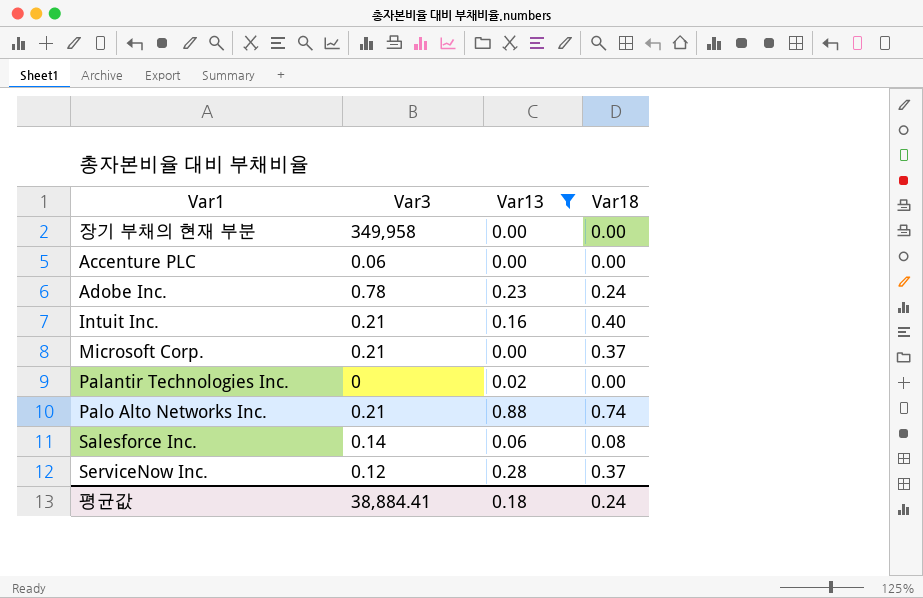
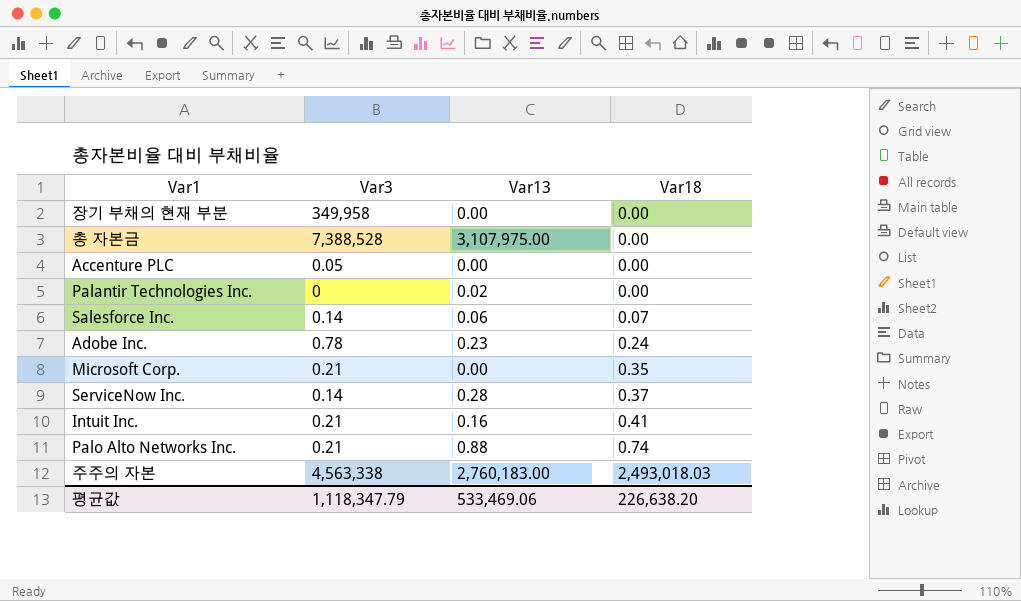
filter: Var13 <= 0.88 -> none
row order: none -> Var18 ascending
Accenture PLC | Var3: 0.06 -> 0.05
Salesforce Inc. | Var18: 0.08 -> 0.07
Microsoft Corp. | Var18: 0.37 -> 0.35
ServiceNow Inc. | Var3: 0.12 -> 0.14
Intuit Inc. | Var18: 0.40 -> 0.41
평균값 | Var3: 38,884.41 -> 1,118,347.79
평균값 | Var13: 0.18 -> 533,469.06
평균값 | Var18: 0.24 -> 226,638.20

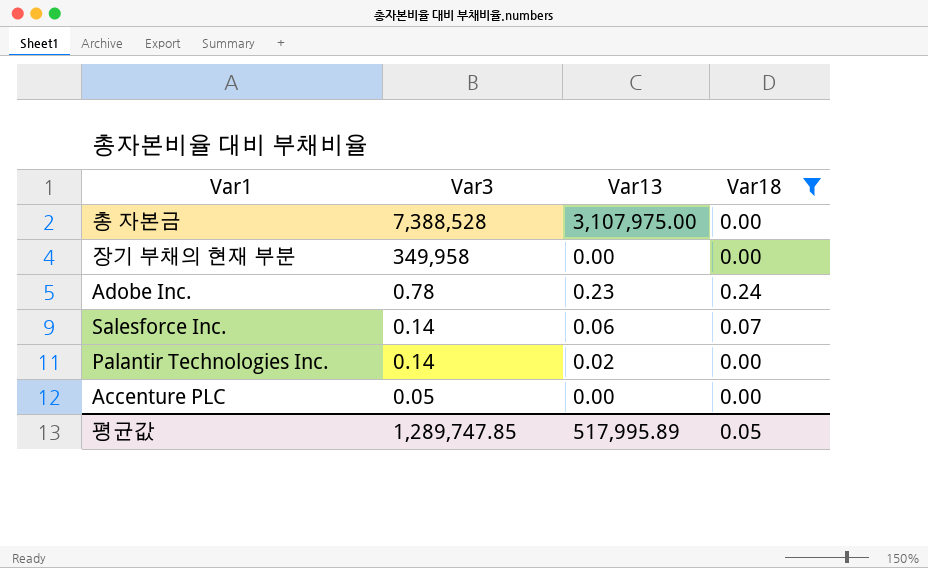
filter: none -> Var18 <= 0.24
row order: Var18 ascending -> Var3 descending
Palantir Technologies Inc. | Var3: 0 -> 0.14
평균값 | Var3: 1,118,347.79 -> 1,289,747.85
평균값 | Var13: 533,469.06 -> 517,995.89
평균값 | Var18: 226,638.20 -> 0.05

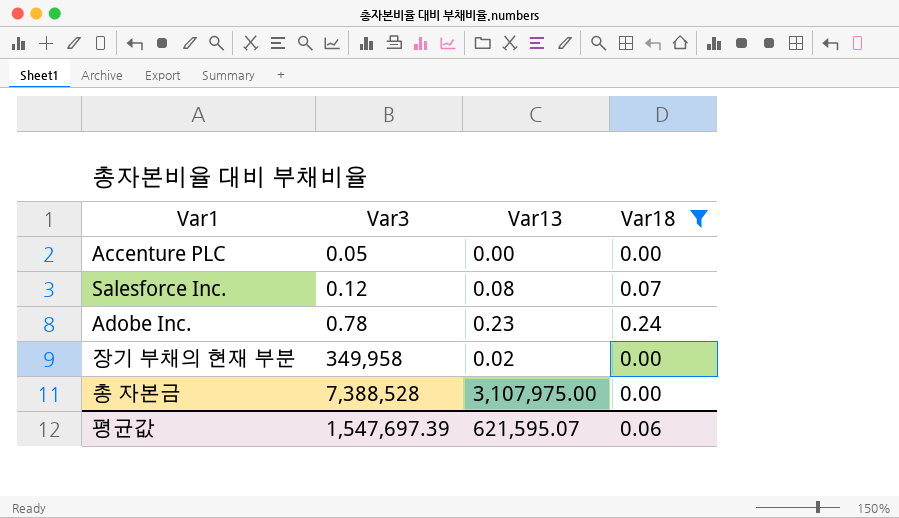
row order: Var3 descending -> Var3 ascending
row Palantir Technologies Inc.: 0.14 | 0.02 | 0.00 -> none
Salesforce Inc. | Var3: 0.14 -> 0.12
Salesforce Inc. | Var13: 0.06 -> 0.08
장기 부채의 현재 부분 | Var13: 0.00 -> 0.02
평균값 | Var3: 1,289,747.85 -> 1,547,697.39
평균값 | Var13: 517,995.89 -> 621,595.07
평균값 | Var18: 0.05 -> 0.06

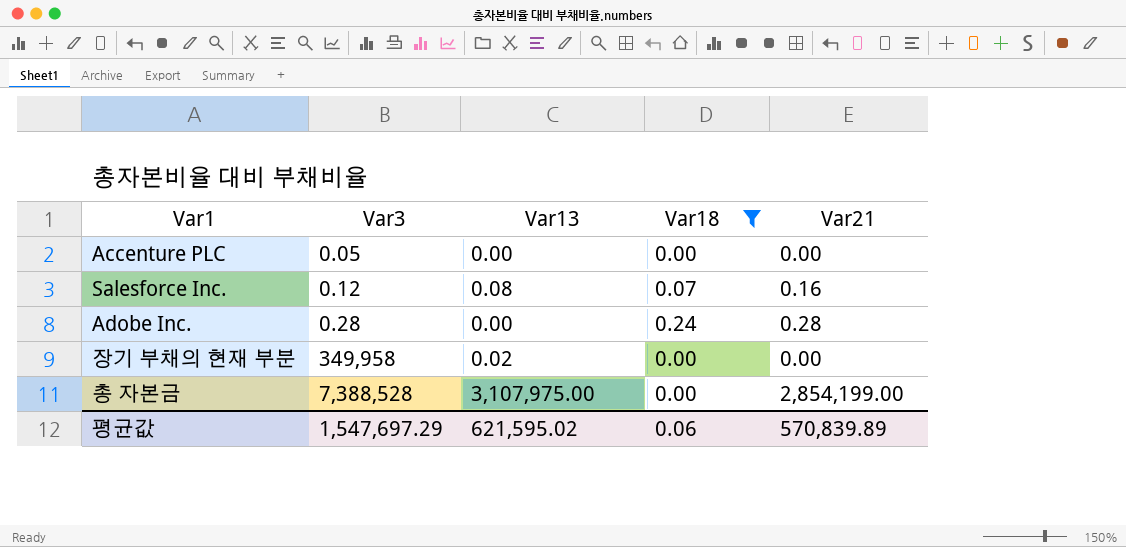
column Var21 | position: none -> 5
Adobe Inc. | Var3: 0.78 -> 0.28
Adobe Inc. | Var13: 0.23 -> 0.00
평균값 | Var3: 1,547,697.39 -> 1,547,697.29
평균값 | Var13: 621,595.07 -> 621,595.02

